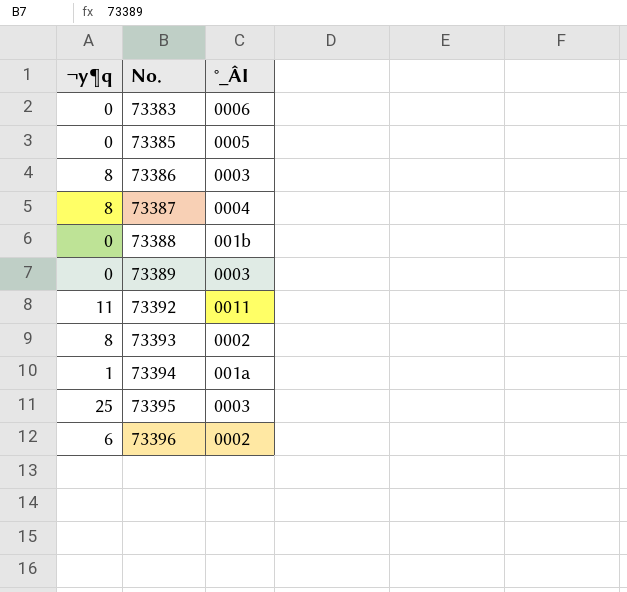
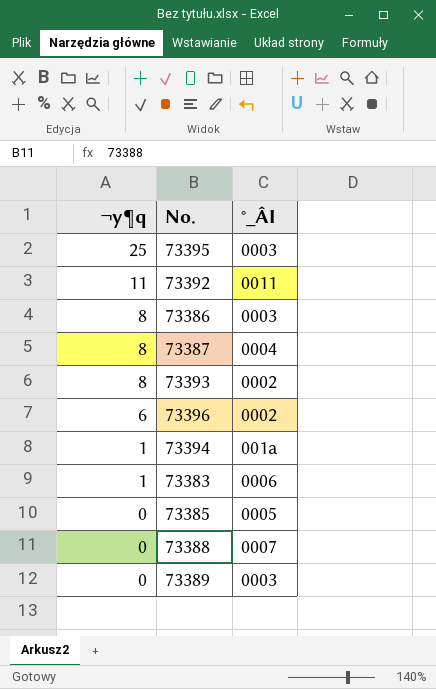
row order: No. ascending -> ¬y¶q descending
73383 | ¬y¶q: 0 -> 1
73388 | °_ÂI: 001b -> 0007

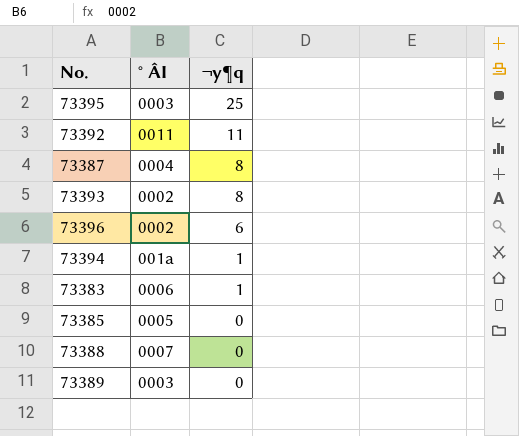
column name: °_ÂI -> ° ÂI
column ¬y¶q | position: 1 -> 3
row 73386: 8 | 0003 -> none

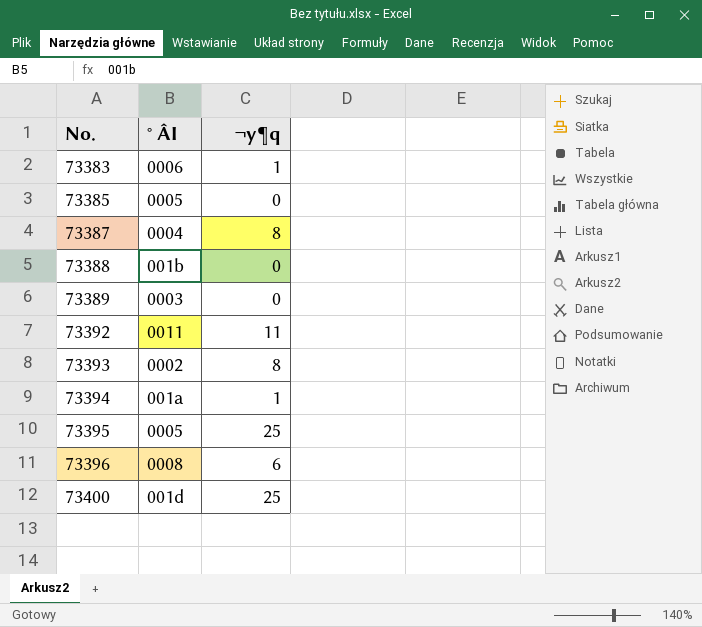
row order: ¬y¶q descending -> No. ascending
73388 | ° ÂI: 0007 -> 001b
73395 | ° ÂI: 0003 -> 0005
73396 | ° ÂI: 0002 -> 0008
row 73400: none -> 001d | 25

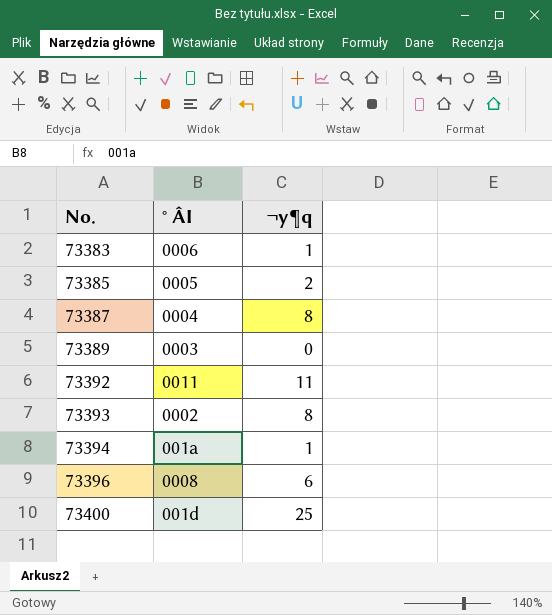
row 73388: 001b | 0 -> none
row 73395: 0005 | 25 -> none
73385 | ¬y¶q: 0 -> 2

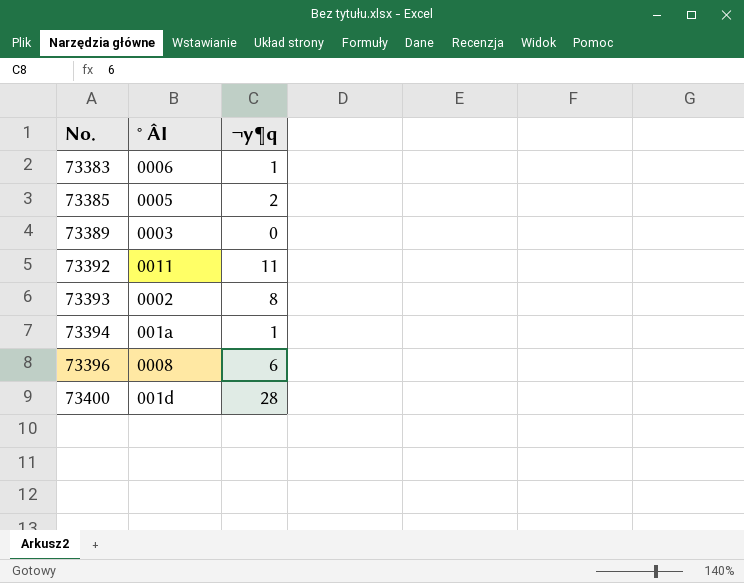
row 73387: 0004 | 8 -> none
73400 | ¬y¶q: 25 -> 28

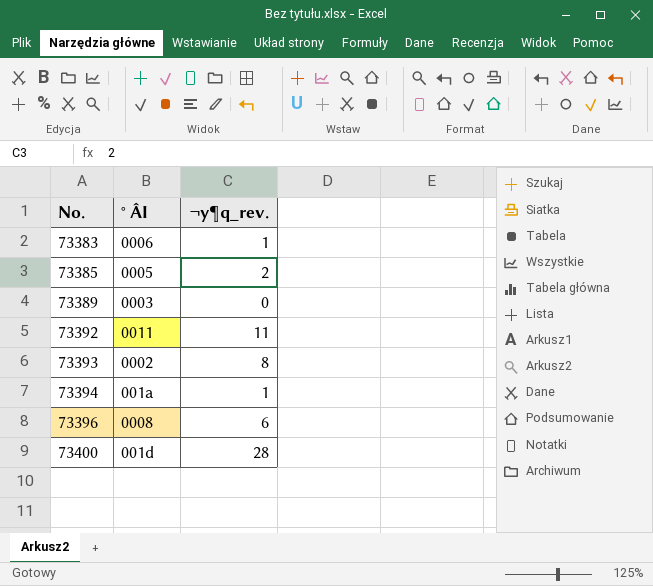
column name: ¬y¶q -> ¬y¶q_rev.

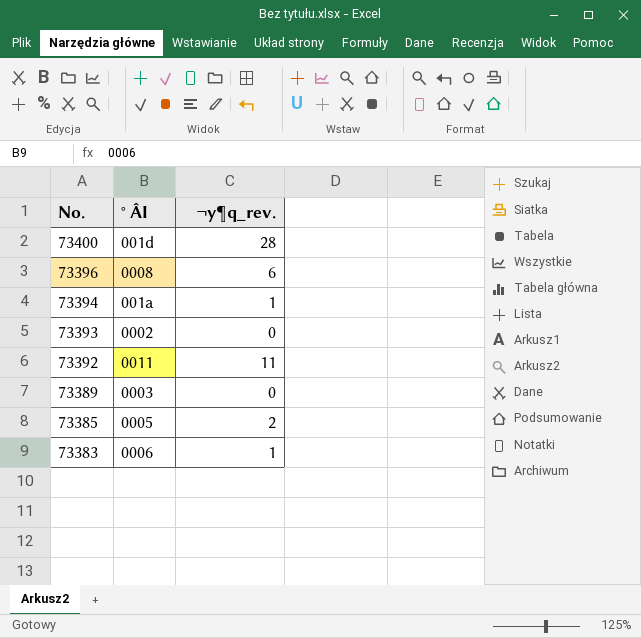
row order: No. ascending -> No. descending
73393 | ¬y¶q_rev.: 8 -> 0

